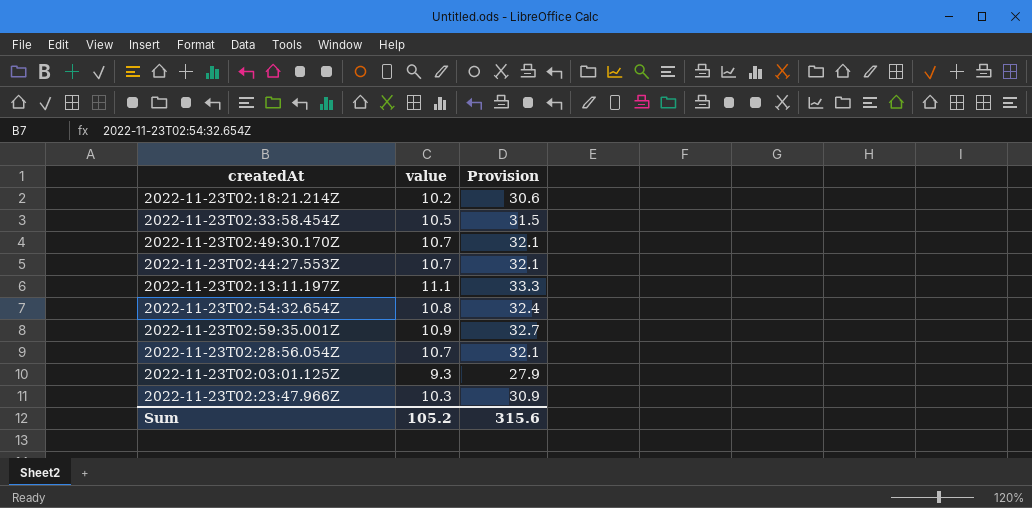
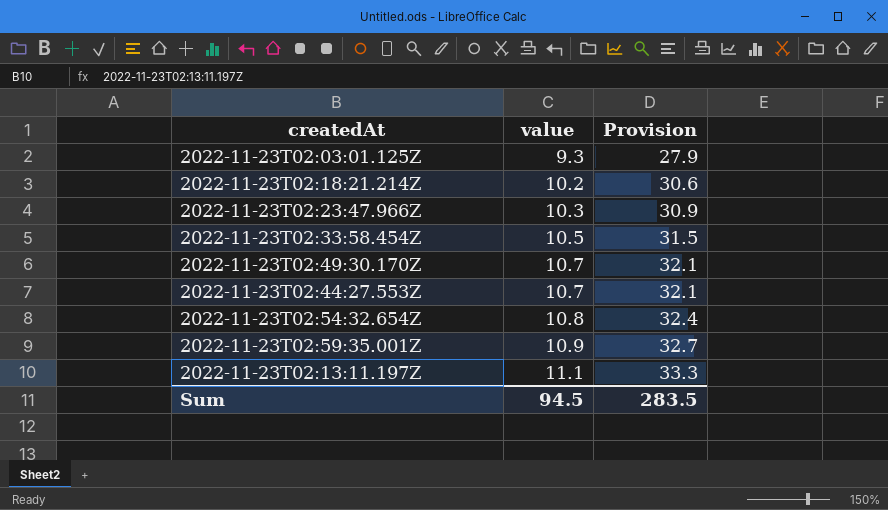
row order: none -> value ascending
row 2022-11-23T02:28:56.054Z: 10.7 | 32.1 -> none
Sum | value: 105.2 -> 94.5
Sum | Provision: 315.6 -> 283.5

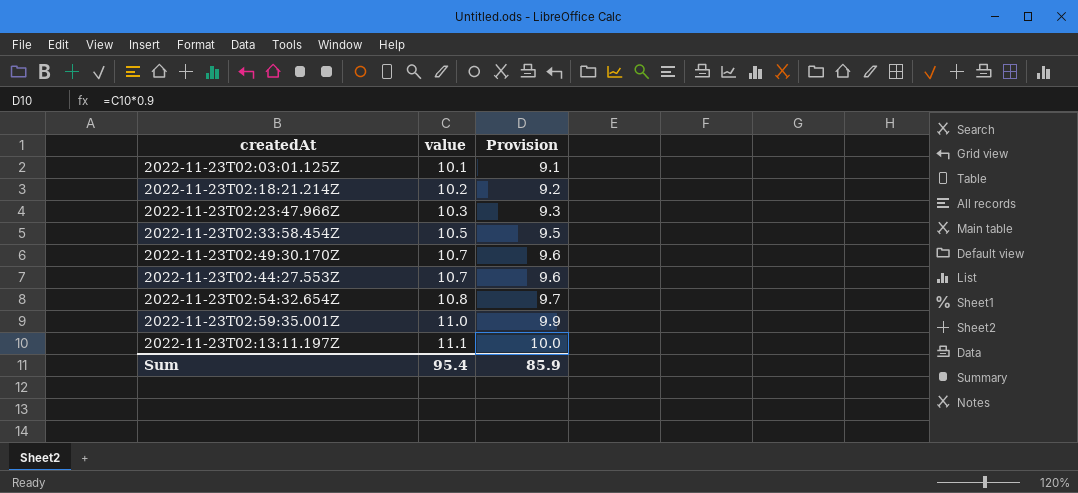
column Provision | formula: [value] * 3 -> [value] * 0.9
2022-11-23T02:03:01.125Z | value: 9.3 -> 10.1
2022-11-23T02:59:35.001Z | value: 10.9 -> 11.0
Sum | value: 94.5 -> 95.4
Sum | Provision: 283.5 -> 85.9

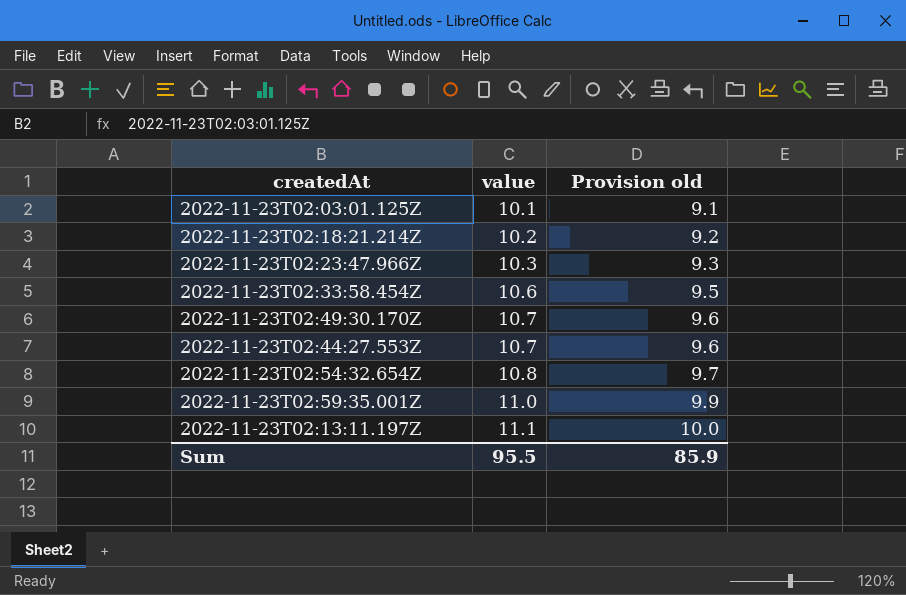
column name: Provision -> Provision old
2022-11-23T02:33:58.454Z | value: 10.5 -> 10.6
Sum | value: 95.4 -> 95.5

